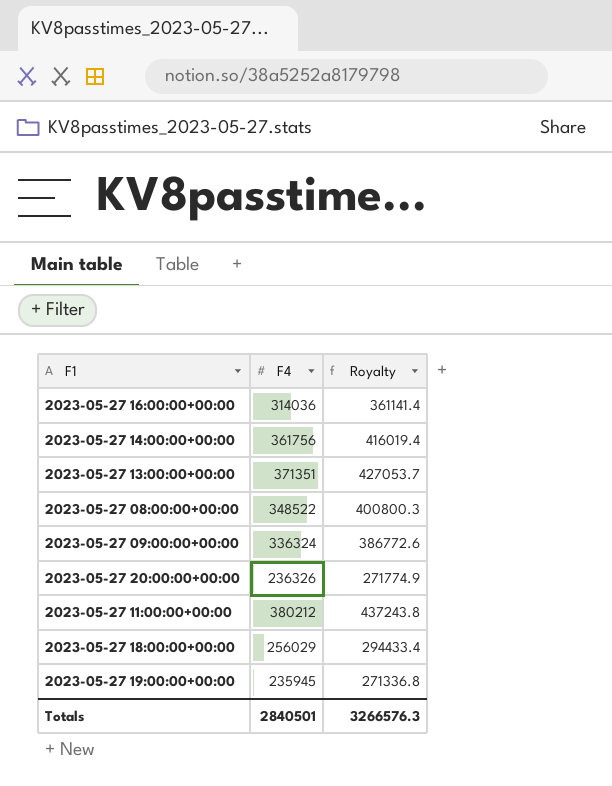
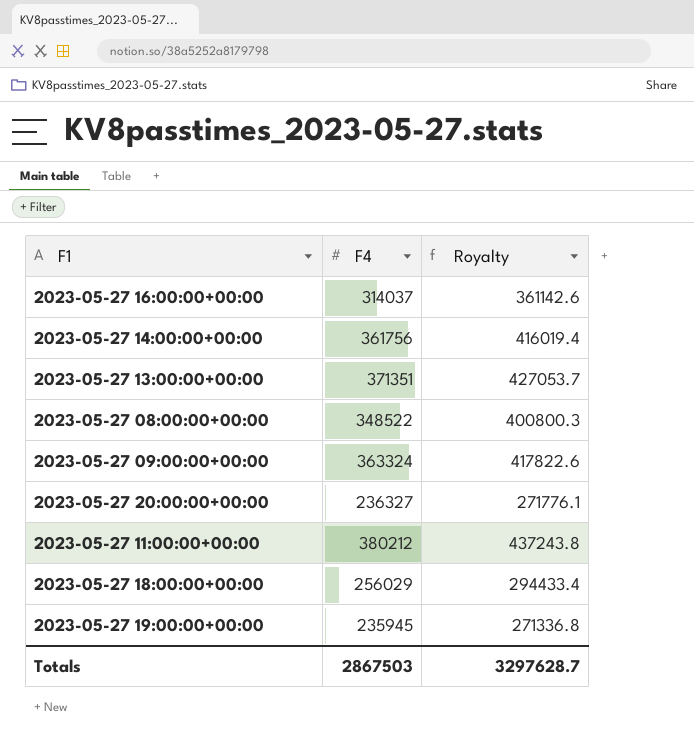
2023-05-27 16:00:00+00:00 | F4: 314036 -> 314037
2023-05-27 16:00:00+00:00 | Royalty: 361141.4 -> 361142.6
2023-05-27 09:00:00+00:00 | F4: 336324 -> 363324
2023-05-27 09:00:00+00:00 | Royalty: 386772.6 -> 417822.6
2023-05-27 20:00:00+00:00 | F4: 236326 -> 236327
2023-05-27 20:00:00+00:00 | Royalty: 271774.9 -> 271776.1
Totals | F4: 2840501 -> 2867503
Totals | Royalty: 3266576.3 -> 3297628.7

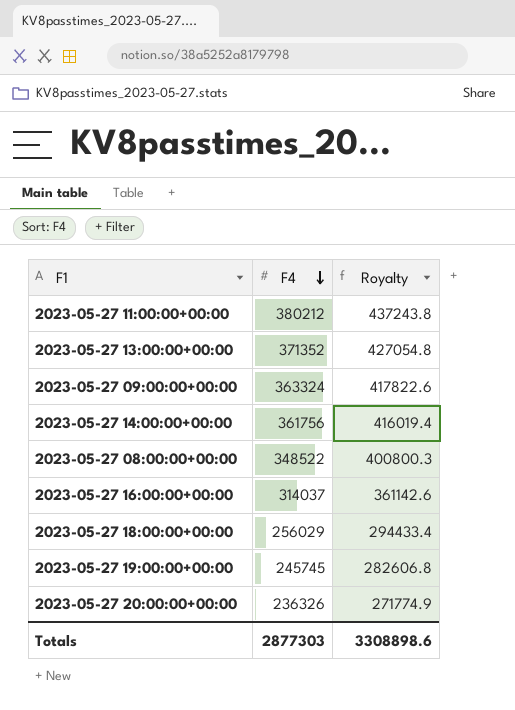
row order: none -> F4 descending
2023-05-27 13:00:00+00:00 | F4: 371351 -> 371352
2023-05-27 13:00:00+00:00 | Royalty: 427053.7 -> 427054.8
2023-05-27 19:00:00+00:00 | F4: 235945 -> 245745
2023-05-27 19:00:00+00:00 | Royalty: 271336.8 -> 282606.8
2023-05-27 20:00:00+00:00 | F4: 236327 -> 236326
2023-05-27 20:00:00+00:00 | Royalty: 271776.1 -> 271774.9
Totals | F4: 2867503 -> 2877303
Totals | Royalty: 3297628.7 -> 3308898.6

